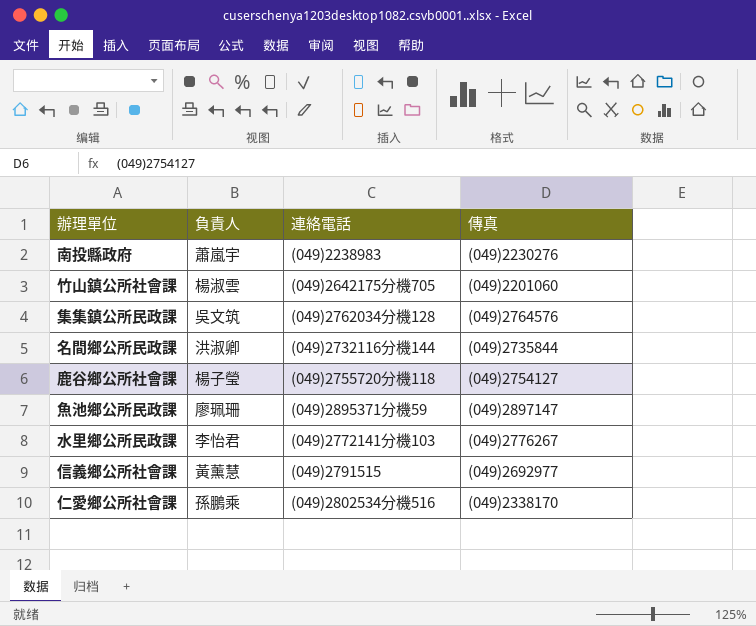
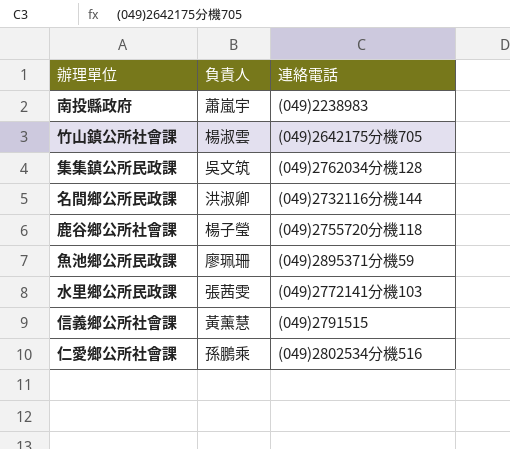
column 傳真 | position: 4 -> none
水里鄉公所民政課 | 負責人: 李怡君 -> 張茜雯

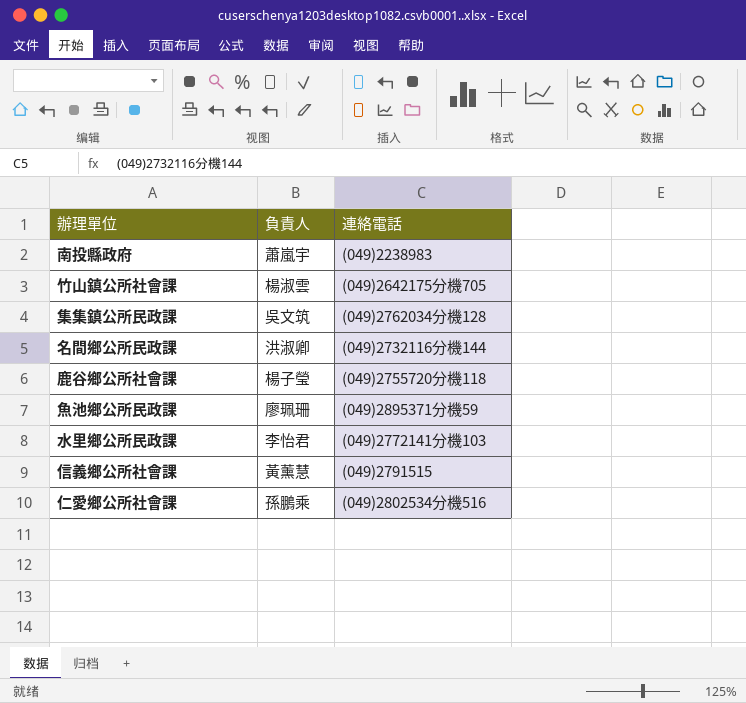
水里鄉公所民政課 | 負責人: 張茜雯 -> 李怡君

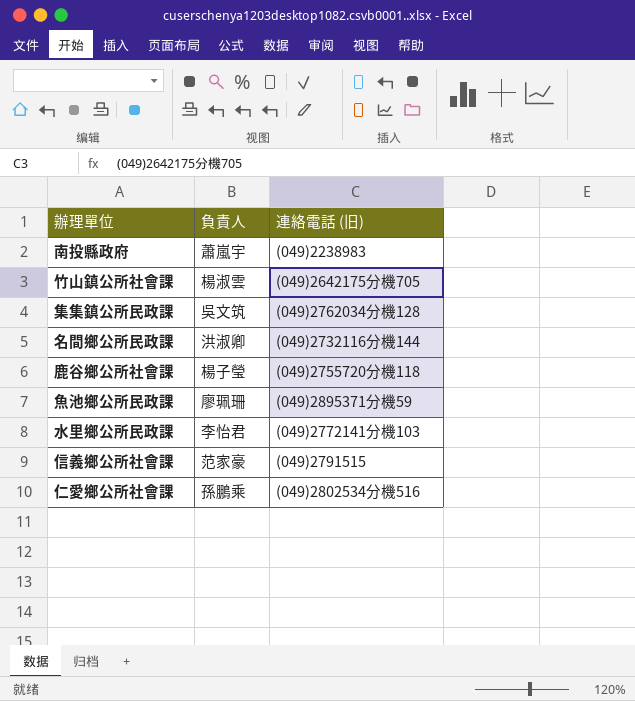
column name: 連絡電話 -> 連絡電話 (旧)
信義鄉公所社會課 | 負責人: 黃薰慧 -> 范家豪

